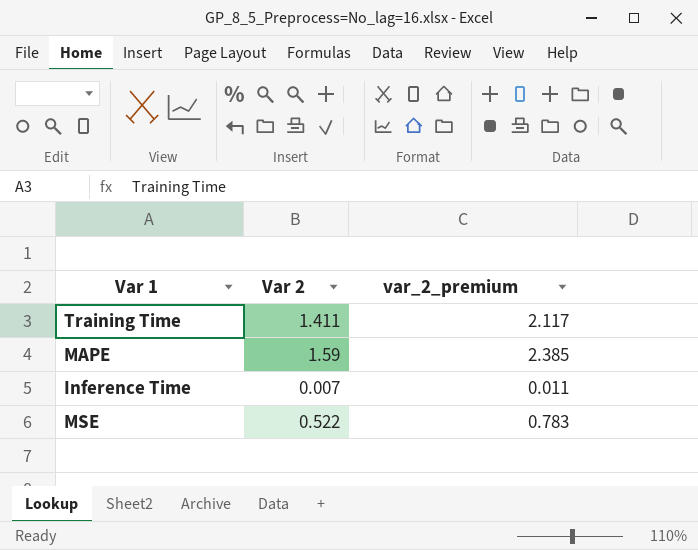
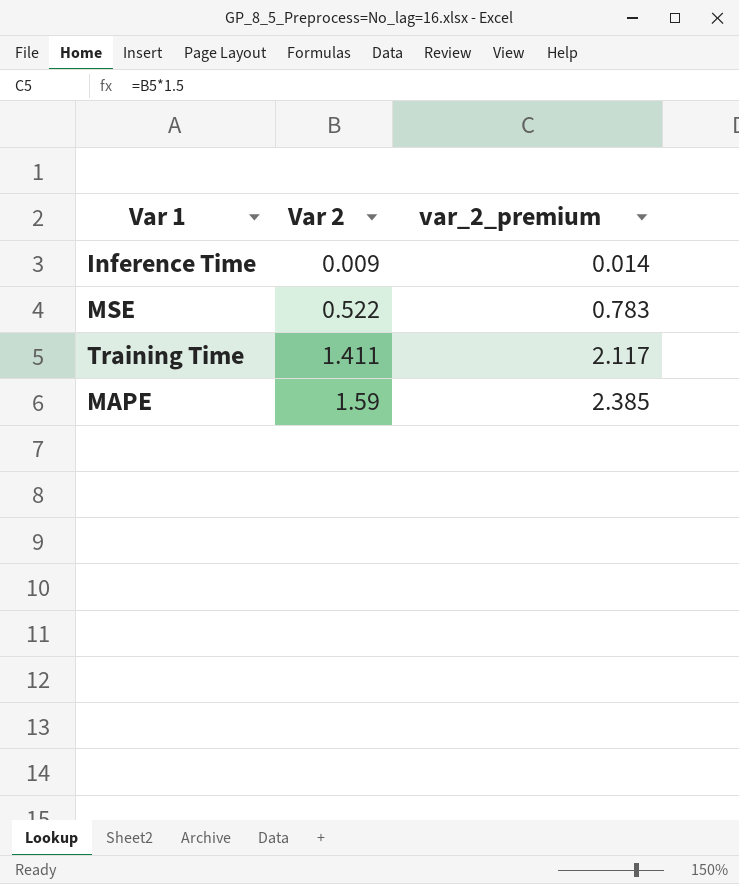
row order: none -> Var 2 ascending
Inference Time | Var 2: 0.007 -> 0.009
Inference Time | var_2_premium: 0.011 -> 0.014

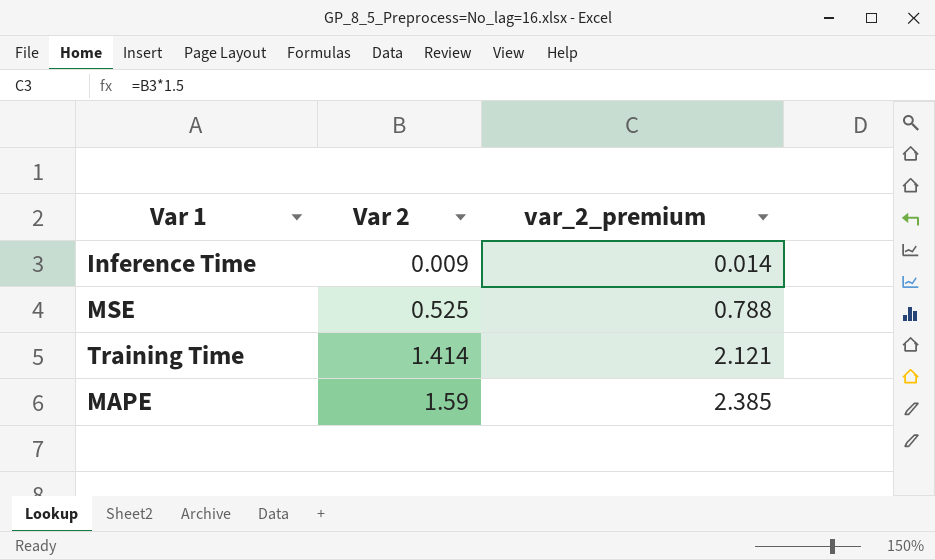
MSE | Var 2: 0.522 -> 0.525
MSE | var_2_premium: 0.783 -> 0.788
Training Time | Var 2: 1.411 -> 1.414
Training Time | var_2_premium: 2.117 -> 2.121

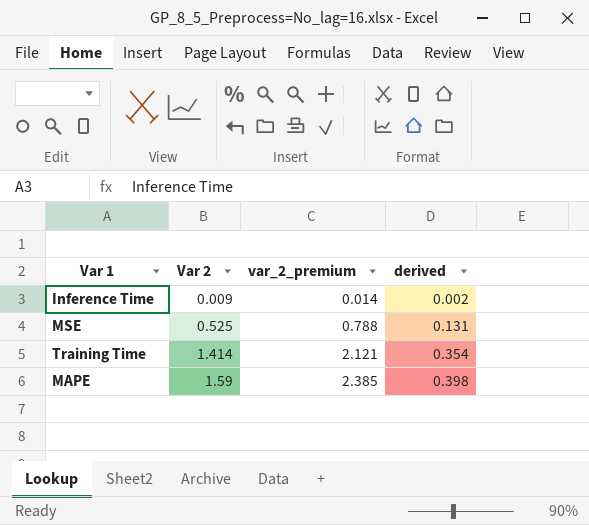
column derived | formula: none -> [Var 2] * 0.25

